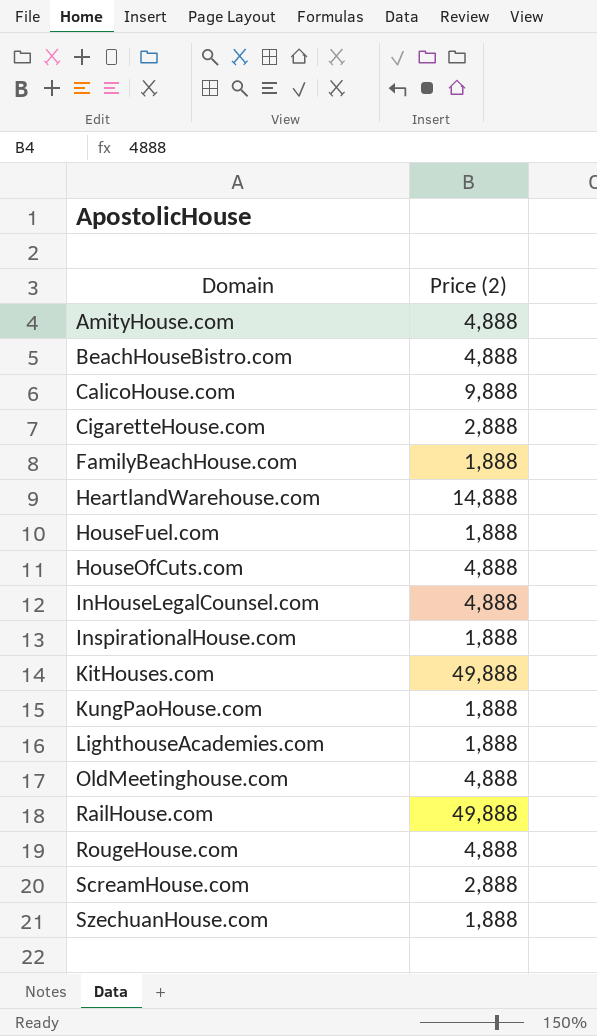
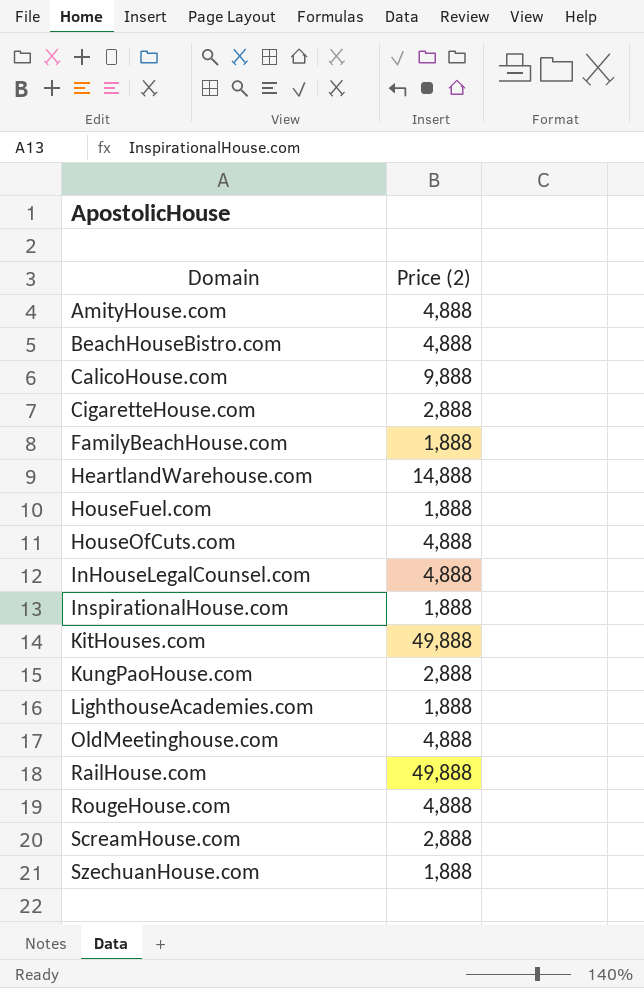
KungPaoHouse.com | Price (2): 1,888 -> 2,888

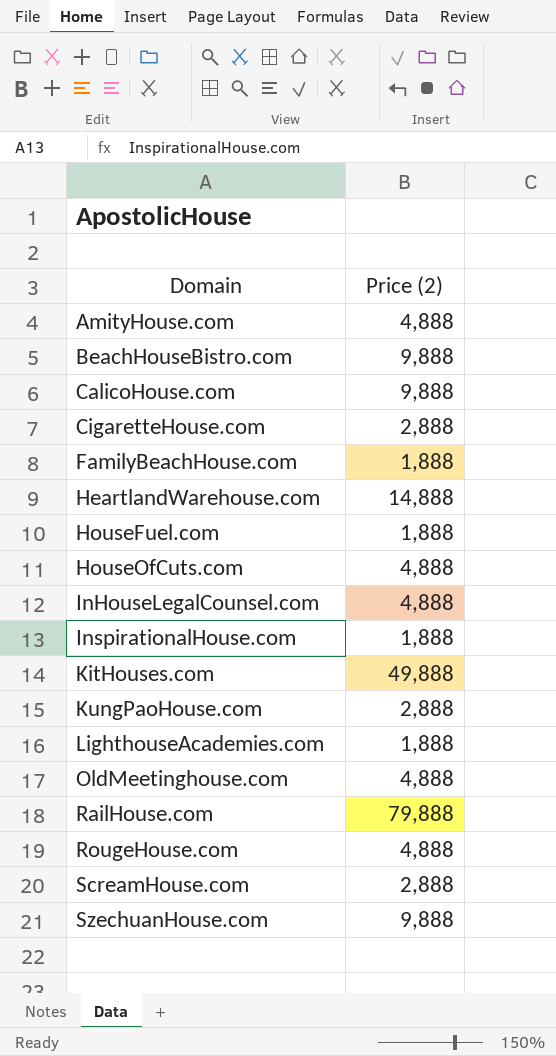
BeachHouseBistro.com | Price (2): 4,888 -> 9,888
RailHouse.com | Price (2): 49,888 -> 79,888
SzechuanHouse.com | Price (2): 1,888 -> 9,888

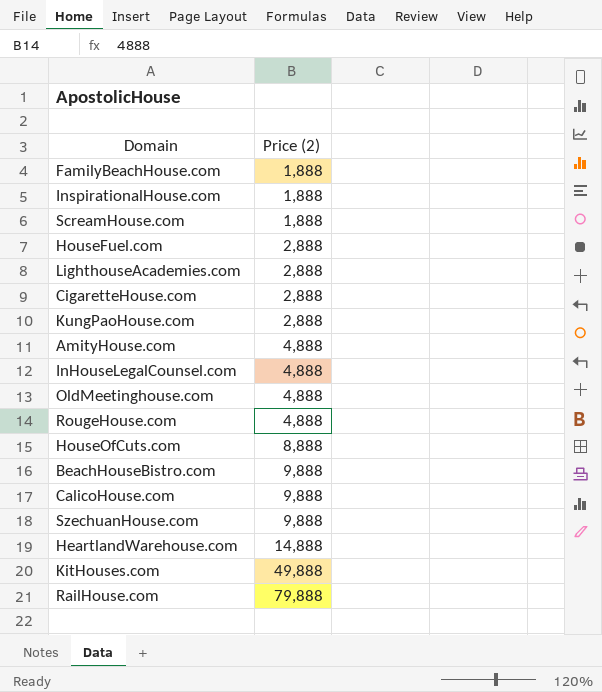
row order: Domain ascending -> Price (2) ascending
ScreamHouse.com | Price (2): 2,888 -> 1,888
HouseFuel.com | Price (2): 1,888 -> 2,888
LighthouseAcademies.com | Price (2): 1,888 -> 2,888
HouseOfCuts.com | Price (2): 4,888 -> 8,888

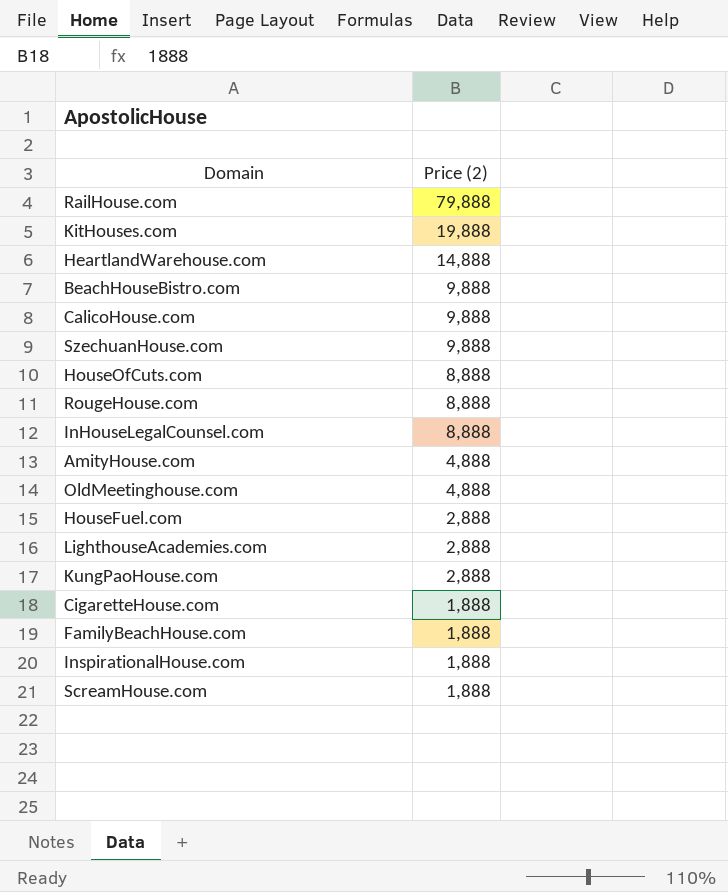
row order: Price (2) ascending -> Price (2) descending
KitHouses.com | Price (2): 49,888 -> 19,888
RougeHouse.com | Price (2): 4,888 -> 8,888
InHouseLegalCounsel.com | Price (2): 4,888 -> 8,888
CigaretteHouse.com | Price (2): 2,888 -> 1,888

